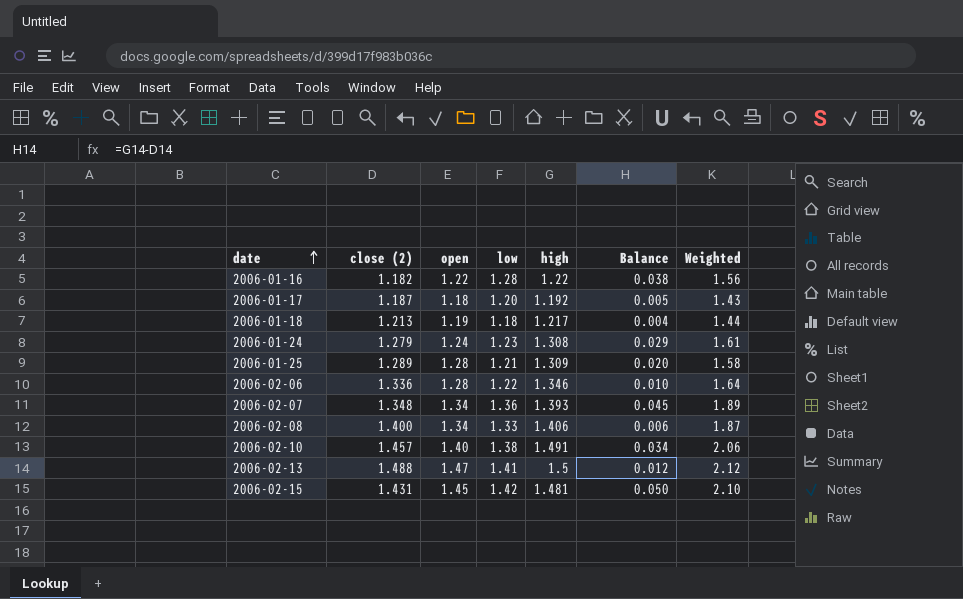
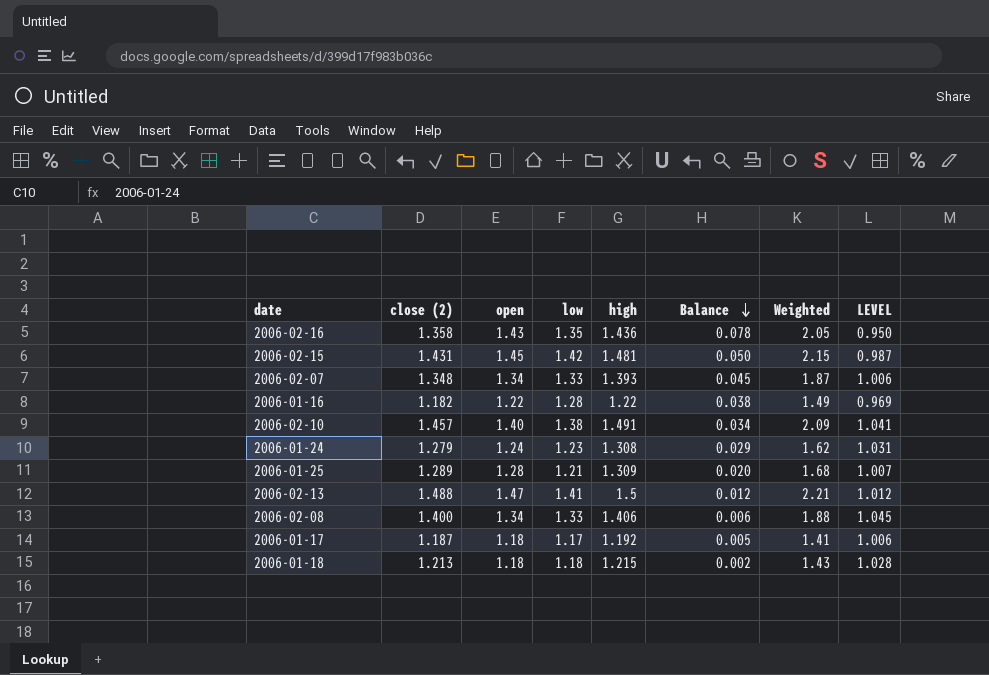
row order: date ascending -> Balance descending
column Weighted | formula: [low] * [high] -> [open] * [high]
column LEVEL | formula: none -> [close (2)] / [open]
row 2006-02-06: 1.336 | 1.28 | 1.22 | 1.346 | 0.010 | 1.64 -> none
row 2006-02-16: none -> 1.358 | 1.43 | 1.35 | 1.436 | 0.078 | 2.05 | 0.950
2006-02-07 | low: 1.36 -> 1.33
2006-01-17 | low: 1.20 -> 1.17
2006-01-18 | open: 1.19 -> 1.18
2006-01-18 | high: 1.217 -> 1.215
2006-01-18 | Balance: 0.004 -> 0.002

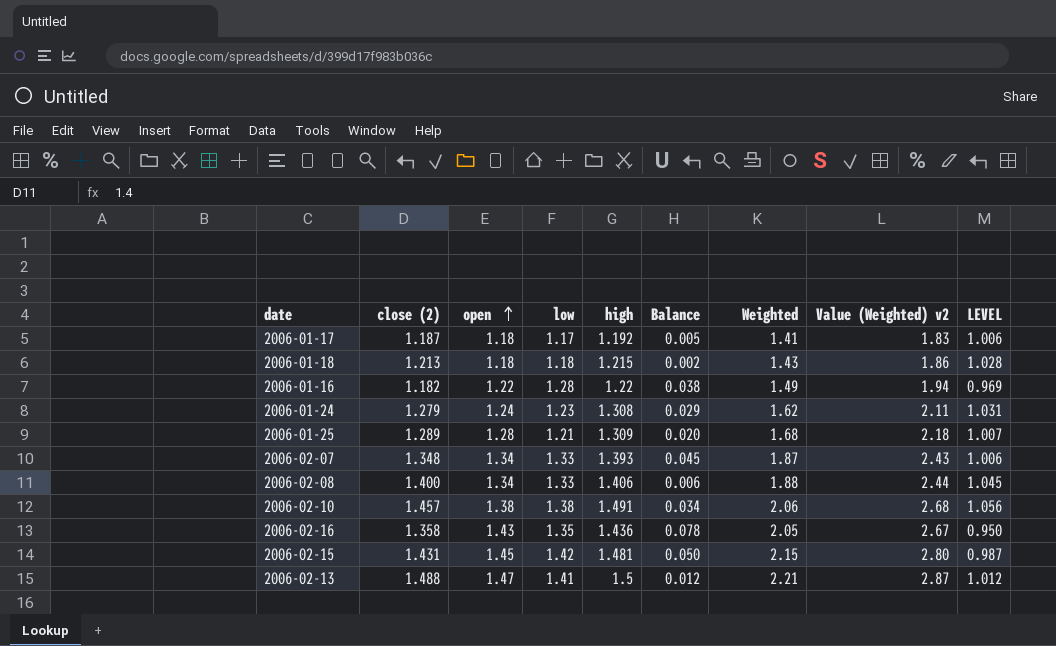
row order: Balance descending -> open ascending
column Value (Weighted) v2 | formula: none -> [Weighted] * 1.3
2006-02-10 | open: 1.40 -> 1.38
2006-02-10 | Weighted: 2.09 -> 2.06
2006-02-10 | LEVEL: 1.041 -> 1.056

